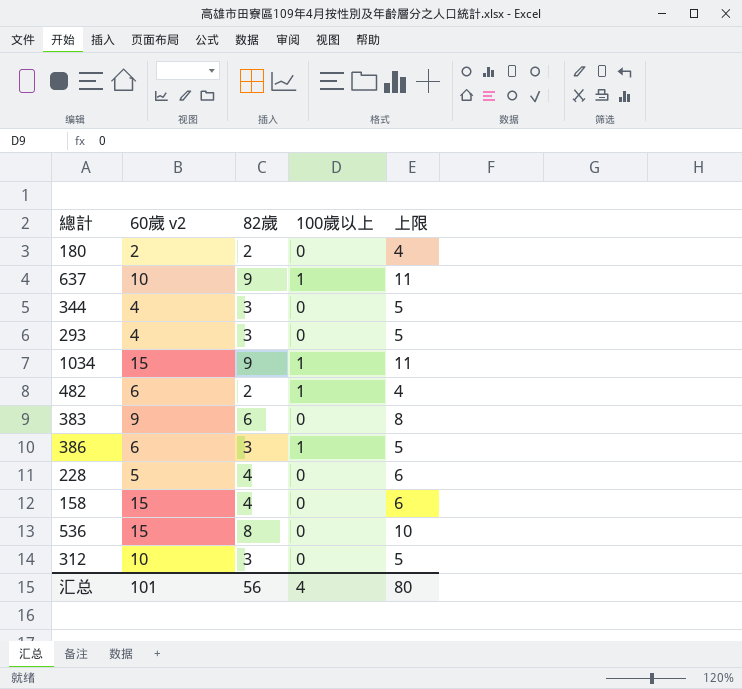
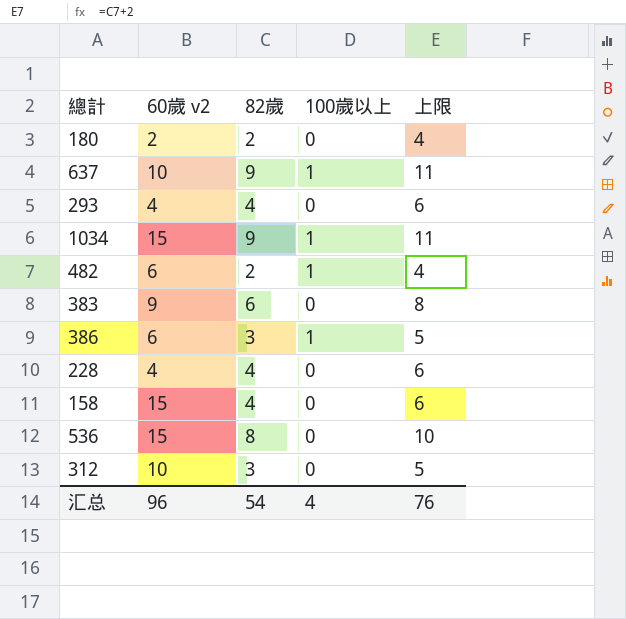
row 344: 4 | 3 | 0 | 5 -> none
293 | 82歲: 3 -> 4
293 | 上限: 5 -> 6
228 | 60歲 v2: 5 -> 4
汇总 | 60歲 v2: 101 -> 96
汇总 | 82歲: 56 -> 54
汇总 | 上限: 80 -> 76

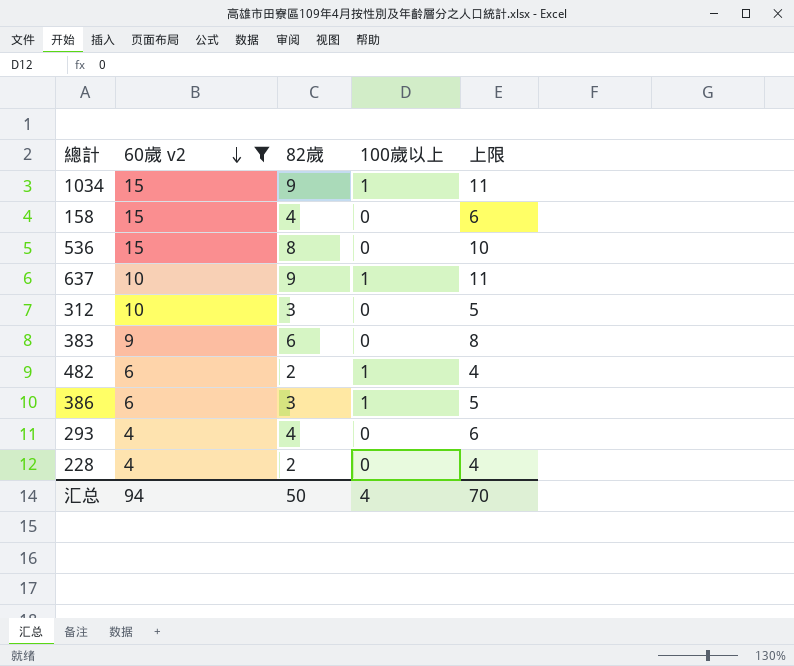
filter: none -> 60歲 v2 != 2
row order: none -> 60歲 v2 descending
228 | 82歲: 4 -> 2
228 | 上限: 6 -> 4
汇总 | 60歲 v2: 96 -> 94
汇总 | 82歲: 54 -> 50
汇总 | 上限: 76 -> 70

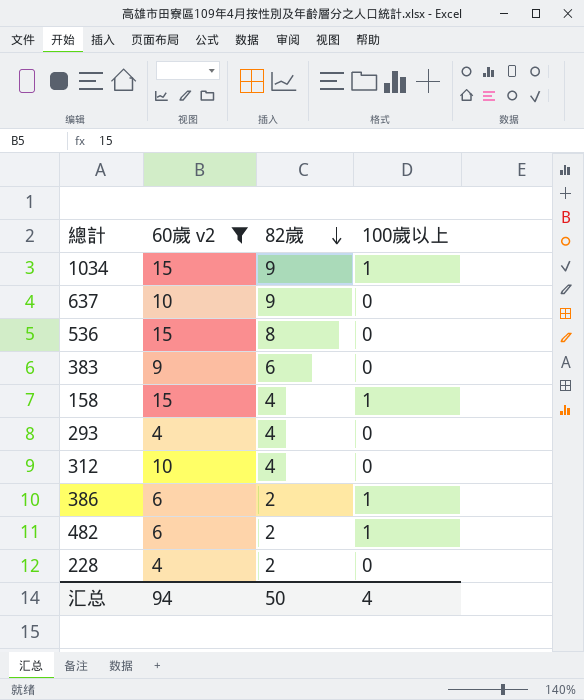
row order: 60歲 v2 descending -> 82歲 descending
column 上限 | formula: [82歲] + 2 -> none
637 | 100歲以上: 1 -> 0
158 | 100歲以上: 0 -> 1
312 | 82歲: 3 -> 4
386 | 82歲: 3 -> 2

